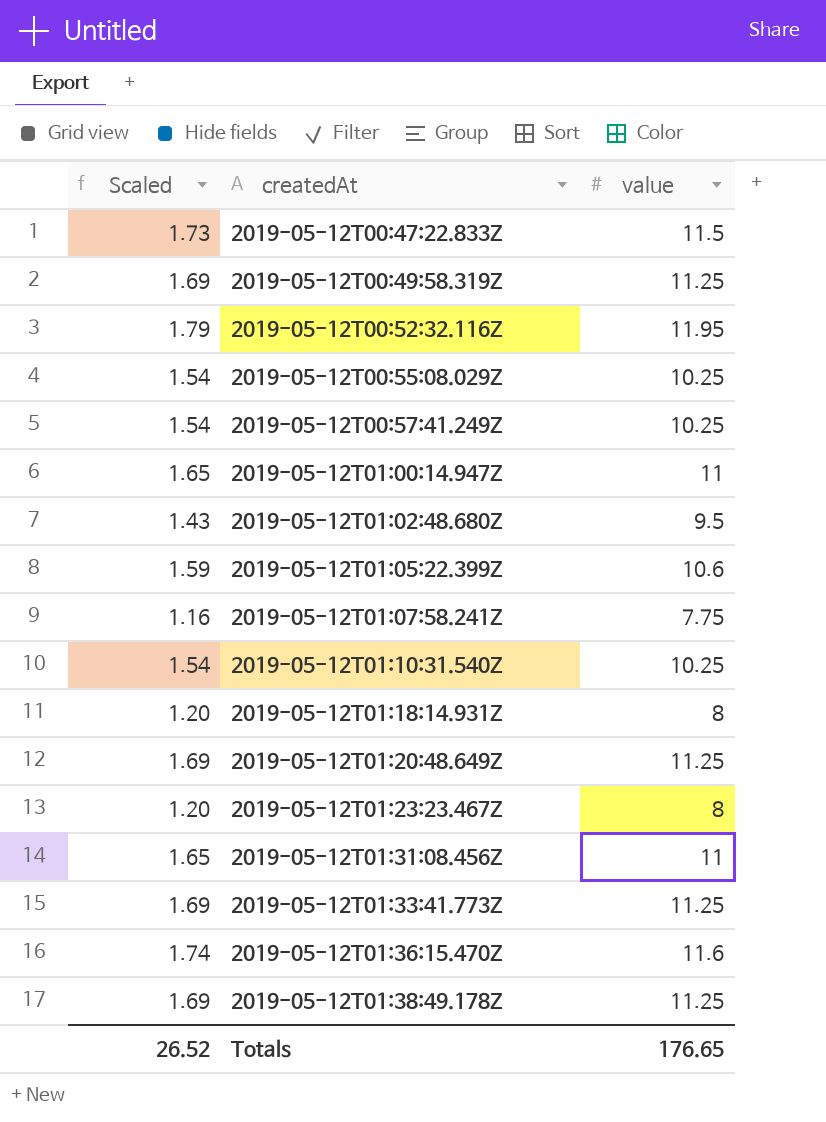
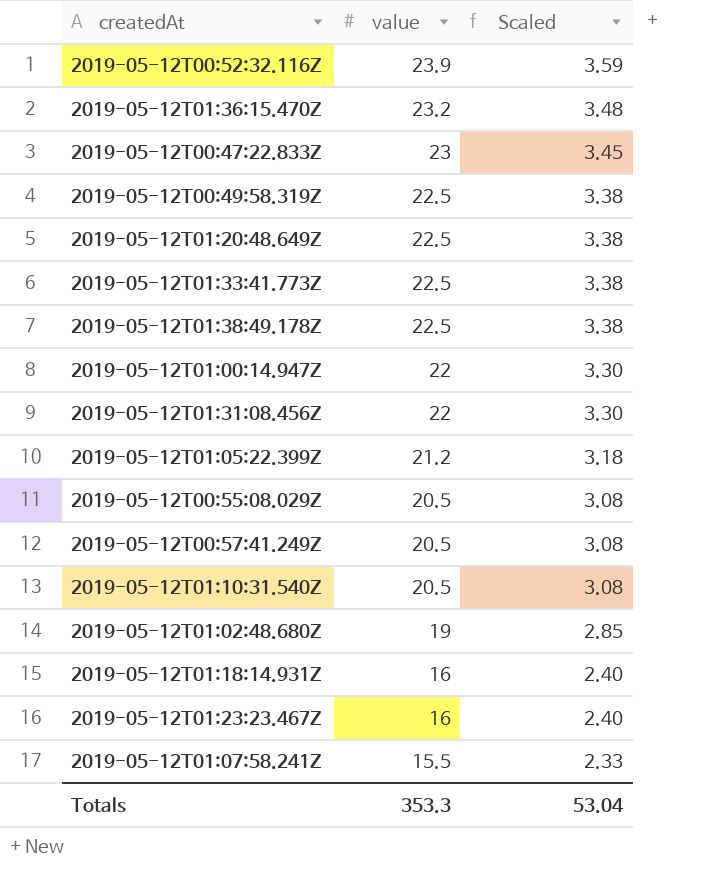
row order: createdAt ascending -> value descending
column Scaled | position: 1 -> 3
2019-05-12T00:52:32.116Z | value: 11.95 -> 23.9
2019-05-12T00:52:32.116Z | Scaled: 1.79 -> 3.59
2019-05-12T01:36:15.470Z | value: 11.6 -> 23.2
2019-05-12T01:36:15.470Z | Scaled: 1.74 -> 3.48
2019-05-12T00:47:22.833Z | value: 11.5 -> 23
2019-05-12T00:47:22.833Z | Scaled: 1.73 -> 3.45
2019-05-12T00:49:58.319Z | value: 11.25 -> 22.5
2019-05-12T00:49:58.319Z | Scaled: 1.69 -> 3.38
2019-05-12T01:20:48.649Z | value: 11.25 -> 22.5
2019-05-12T01:20:48.649Z | Scaled: 1.69 -> 3.38
2019-05-12T01:33:41.773Z | value: 11.25 -> 22.5
2019-05-12T01:33:41.773Z | Scaled: 1.69 -> 3.38
2019-05-12T01:38:49.178Z | value: 11.25 -> 22.5
2019-05-12T01:38:49.178Z | Scaled: 1.69 -> 3.38
2019-05-12T01:00:14.947Z | value: 11 -> 22
2019-05-12T01:00:14.947Z | Scaled: 1.65 -> 3.30
2019-05-12T01:31:08.456Z | value: 11 -> 22
2019-05-12T01:31:08.456Z | Scaled: 1.65 -> 3.30
2019-05-12T01:05:22.399Z | value: 10.6 -> 21.2
2019-05-12T01:05:22.399Z | Scaled: 1.59 -> 3.18
2019-05-12T00:55:08.029Z | value: 10.25 -> 20.5
2019-05-12T00:55:08.029Z | Scaled: 1.54 -> 3.08
2019-05-12T00:57:41.249Z | value: 10.25 -> 20.5
2019-05-12T00:57:41.249Z | Scaled: 1.54 -> 3.08
2019-05-12T01:10:31.540Z | value: 10.25 -> 20.5
2019-05-12T01:10:31.540Z | Scaled: 1.54 -> 3.08
2019-05-12T01:02:48.680Z | value: 9.5 -> 19
2019-05-12T01:02:48.680Z | Scaled: 1.43 -> 2.85
2019-05-12T01:18:14.931Z | value: 8 -> 16
2019-05-12T01:18:14.931Z | Scaled: 1.20 -> 2.40
2019-05-12T01:23:23.467Z | value: 8 -> 16
2019-05-12T01:23:23.467Z | Scaled: 1.20 -> 2.40
2019-05-12T01:07:58.241Z | value: 7.75 -> 15.5
2019-05-12T01:07:58.241Z | Scaled: 1.16 -> 2.33
Totals | value: 176.65 -> 353.3
Totals | Scaled: 26.52 -> 53.04

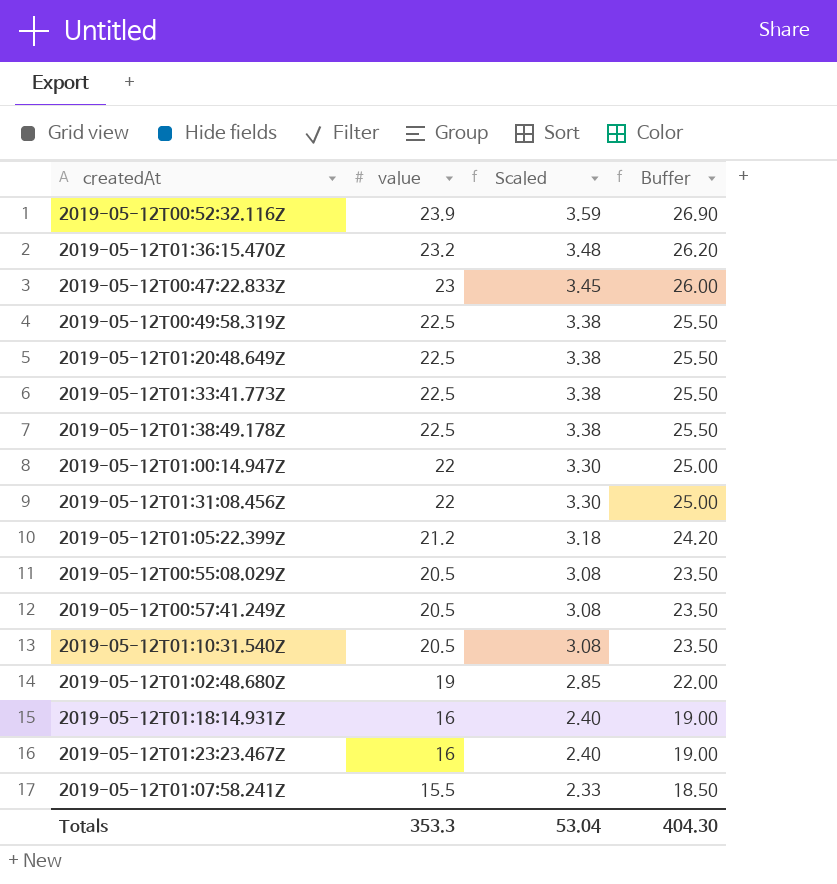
column Buffer | formula: none -> [value] + 3

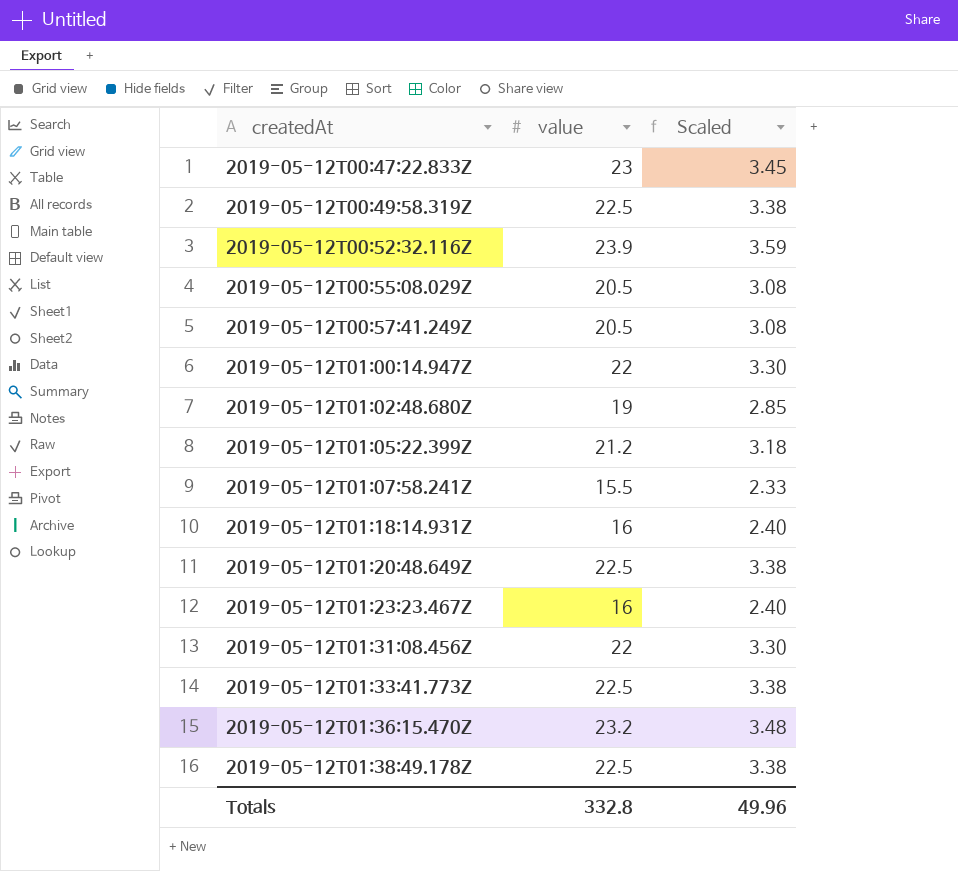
row order: value descending -> createdAt ascending
column Buffer | formula: [value] + 3 -> none
row 2019-05-12T01:10:31.540Z: 20.5 | 3.08 | 23.50 -> none
Totals | value: 353.3 -> 332.8
Totals | Scaled: 53.04 -> 49.96

